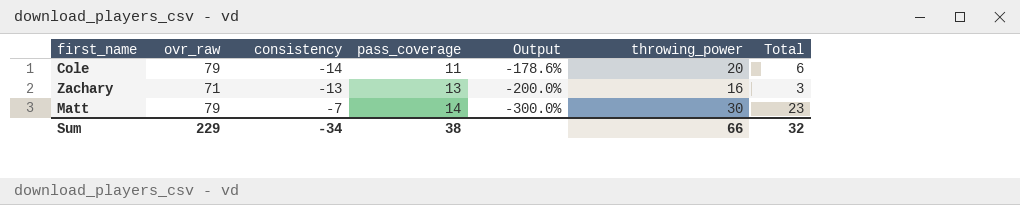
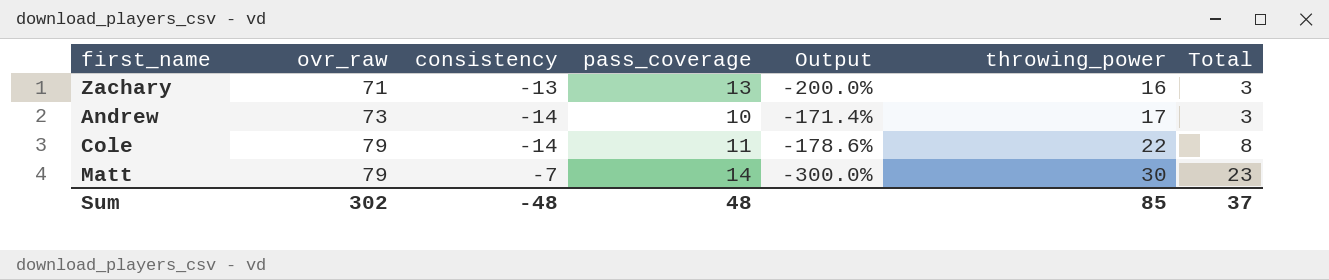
row order: consistency ascending -> ovr_raw ascending
row Andrew: none -> 73 | -14 | 10 | -171.4% | 17 | 3
Cole | throwing_power: 20 -> 22
Cole | Total: 6 -> 8
Sum | ovr_raw: 229 -> 302
Sum | consistency: -34 -> -48
Sum | pass_coverage: 38 -> 48
Sum | throwing_power: 66 -> 85
Sum | Total: 32 -> 37

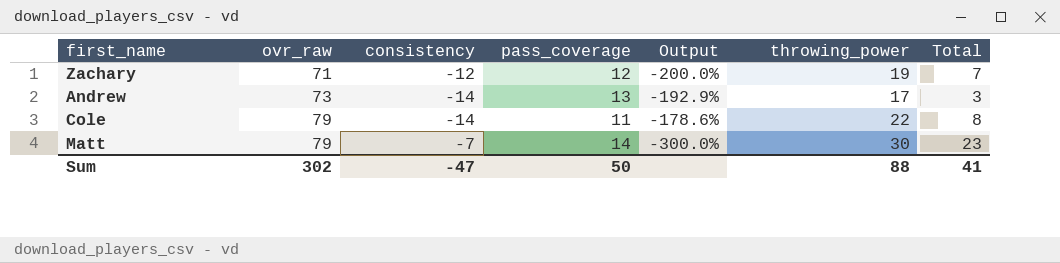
Zachary | consistency: -13 -> -12
Zachary | pass_coverage: 13 -> 12
Zachary | throwing_power: 16 -> 19
Zachary | Total: 3 -> 7
Andrew | pass_coverage: 10 -> 13
Andrew | Output: -171.4% -> -192.9%
Sum | consistency: -48 -> -47
Sum | pass_coverage: 48 -> 50
Sum | throwing_power: 85 -> 88
Sum | Total: 37 -> 41

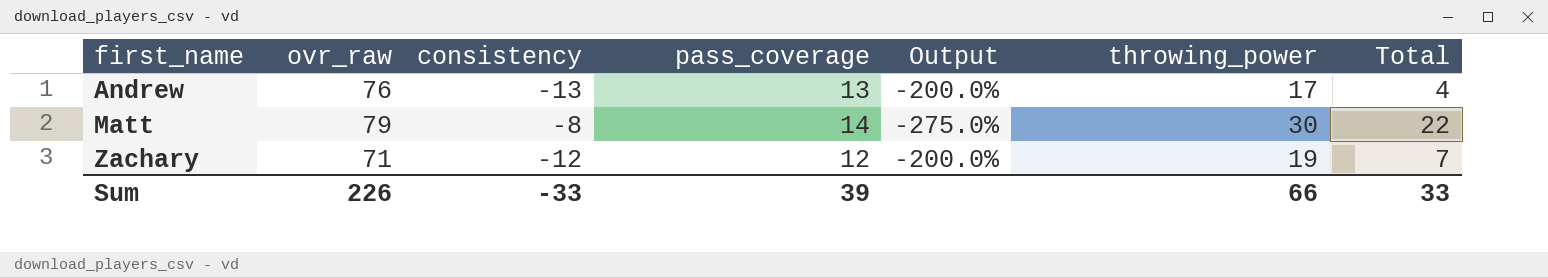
row order: ovr_raw ascending -> first_name ascending
row Cole: 79 | -14 | 11 | -178.6% | 22 | 8 -> none
Andrew | ovr_raw: 73 -> 76
Andrew | consistency: -14 -> -13
Andrew | Output: -192.9% -> -200.0%
Andrew | Total: 3 -> 4
Matt | consistency: -7 -> -8
Matt | Output: -300.0% -> -275.0%
Matt | Total: 23 -> 22
Sum | ovr_raw: 302 -> 226
Sum | consistency: -47 -> -33
Sum | pass_coverage: 50 -> 39
Sum | throwing_power: 88 -> 66
Sum | Total: 41 -> 33

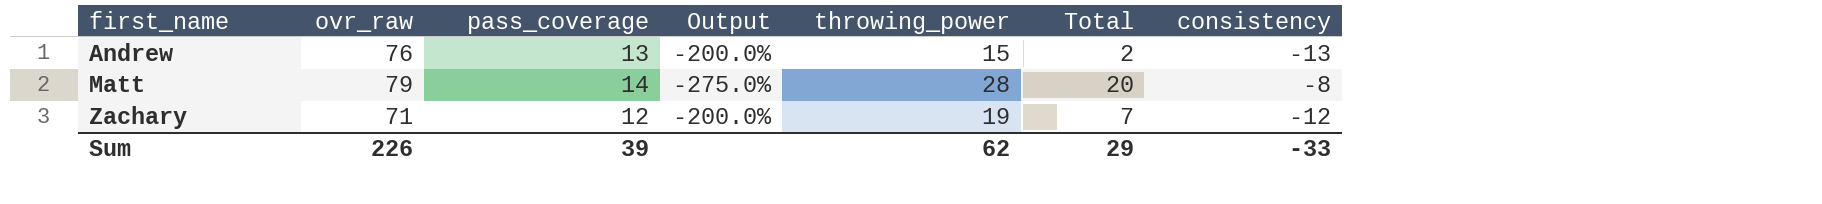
column consistency | position: 3 -> 7
Andrew | throwing_power: 17 -> 15
Andrew | Total: 4 -> 2
Matt | throwing_power: 30 -> 28
Matt | Total: 22 -> 20
Sum | throwing_power: 66 -> 62
Sum | Total: 33 -> 29

